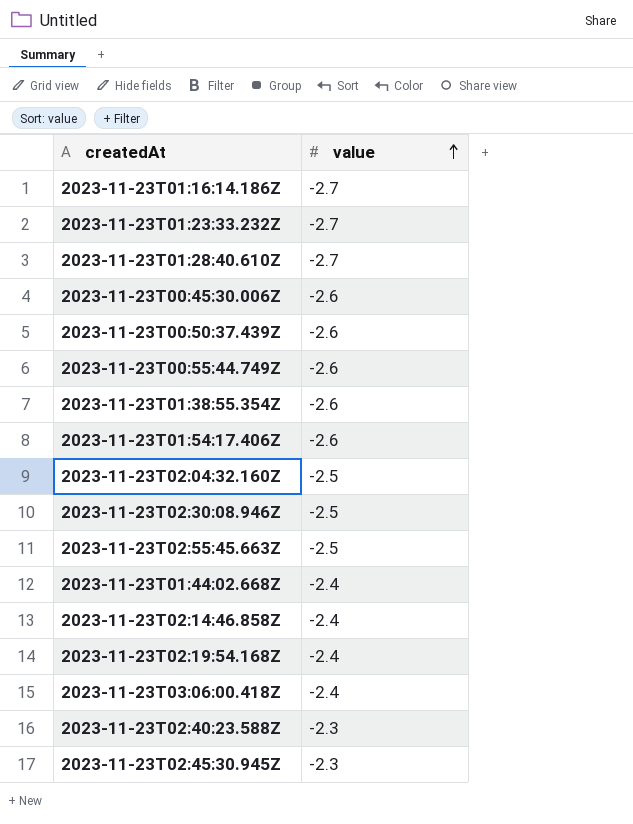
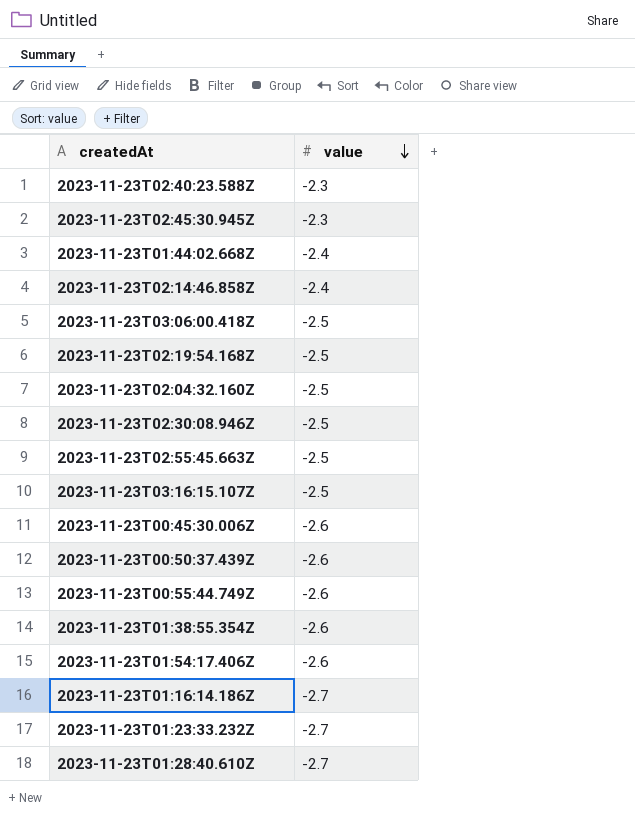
row order: value ascending -> value descending
2023-11-23T03:06:00.418Z | value: -2.4 -> -2.5
2023-11-23T02:19:54.168Z | value: -2.4 -> -2.5
row 2023-11-23T03:16:15.107Z: none -> -2.5

